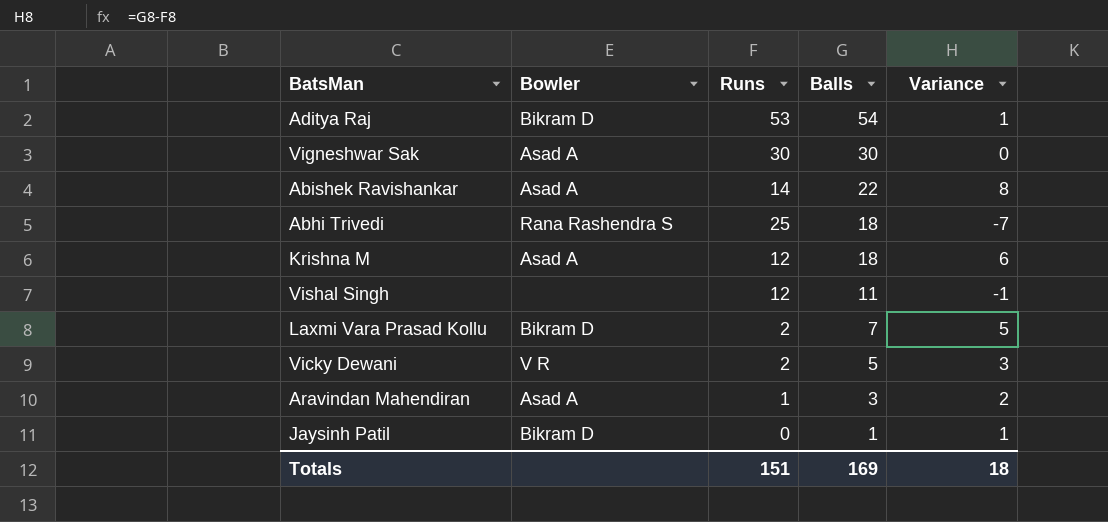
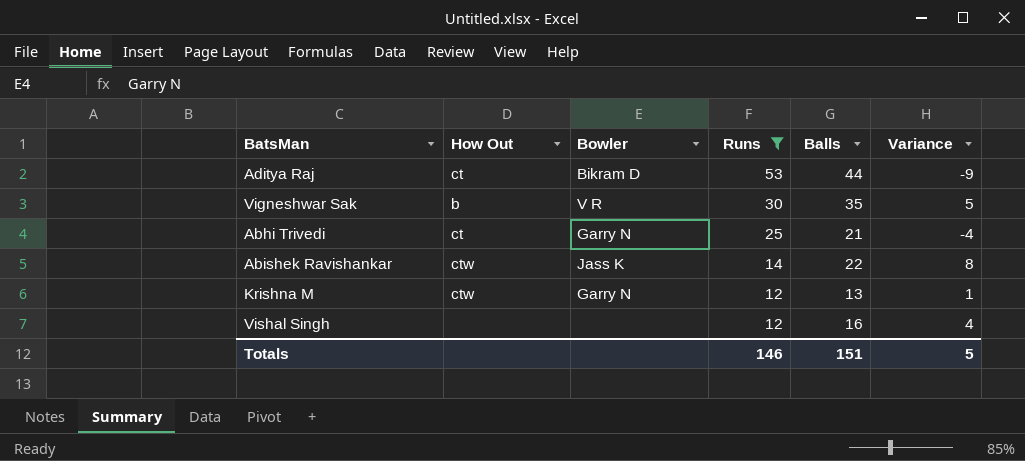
filter: none -> Runs >= 12
row order: Balls descending -> Runs descending
column How Out | position: none -> 2
Aditya Raj | Balls: 54 -> 44
Aditya Raj | Variance: 1 -> -9
Vigneshwar Sak | Bowler: Asad A -> V R
Vigneshwar Sak | Balls: 30 -> 35
Vigneshwar Sak | Variance: 0 -> 5
Abhi Trivedi | Bowler: Rana Rashendra S -> Garry N
Abhi Trivedi | Balls: 18 -> 21
Abhi Trivedi | Variance: -7 -> -4
Abishek Ravishankar | Bowler: Asad A -> Jass K
Krishna M | Bowler: Asad A -> Garry N
Krishna M | Balls: 18 -> 13
Krishna M | Variance: 6 -> 1
Vishal Singh | Balls: 11 -> 16
Vishal Singh | Variance: -1 -> 4
Totals | Runs: 151 -> 146
Totals | Balls: 169 -> 151
Totals | Variance: 18 -> 5

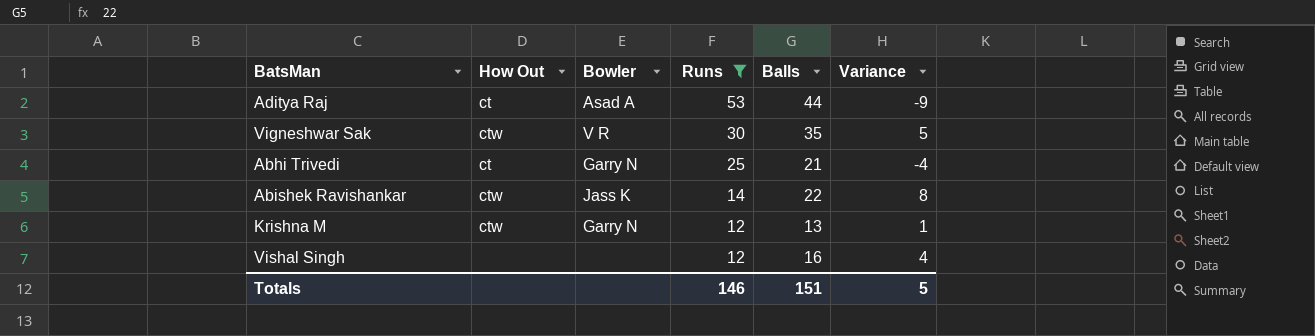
Aditya Raj | Bowler: Bikram D -> Asad A
Vigneshwar Sak | How Out: b -> ctw

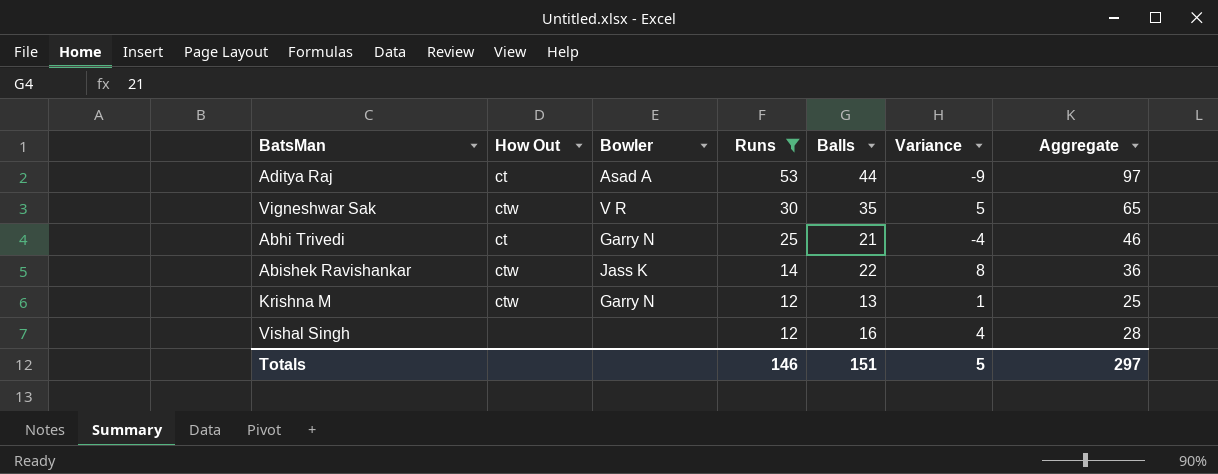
column Aggregate | formula: none -> [Runs] + [Balls]

